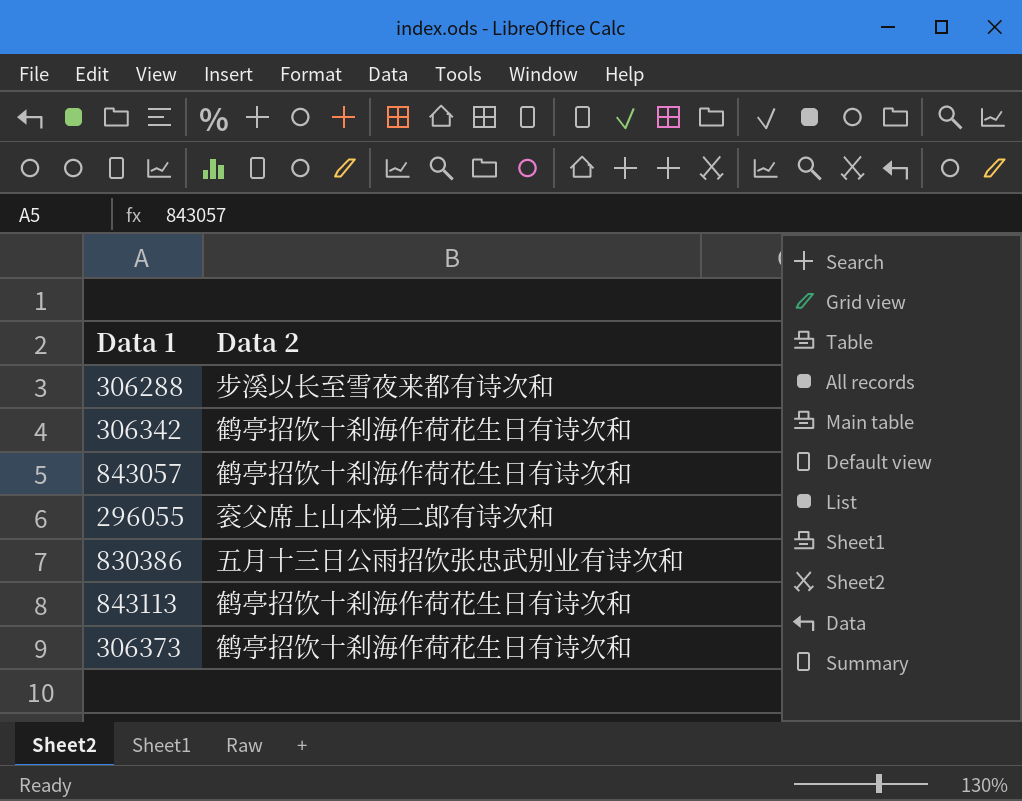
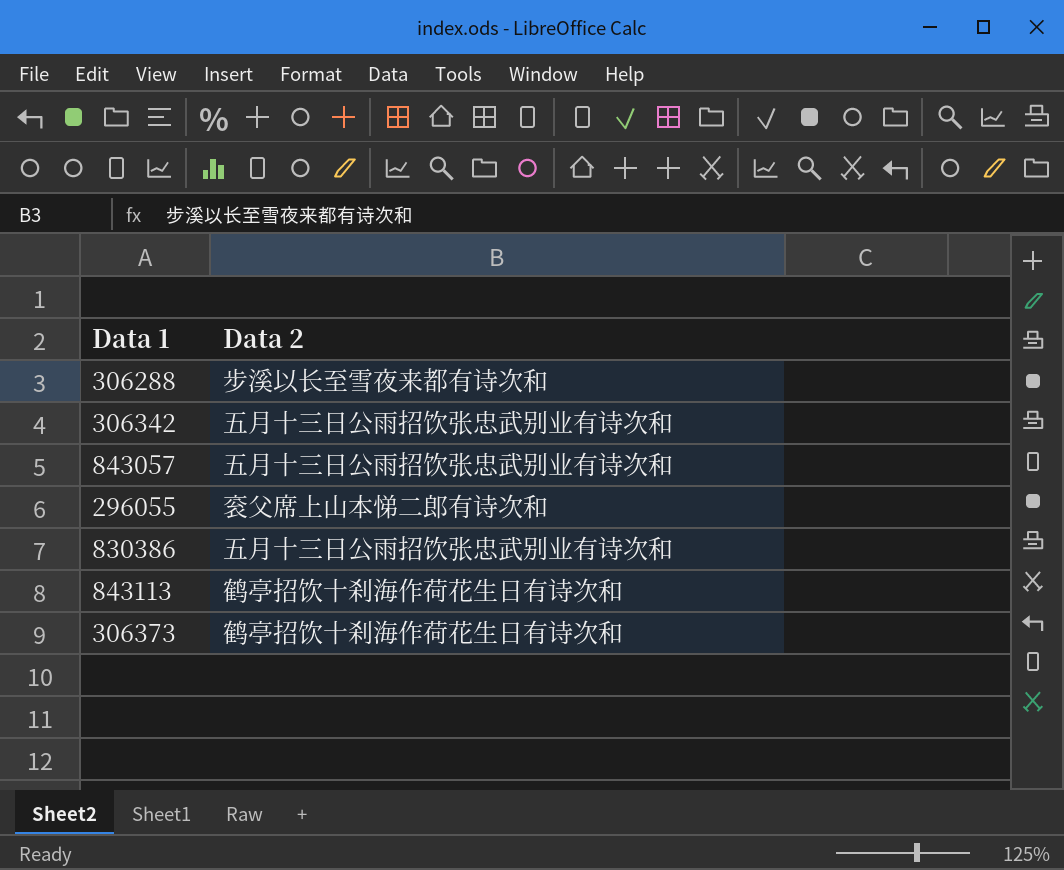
306342 | Data 2: 鹤亭招饮十刹海作荷花生日有诗次和 -> 五月十三日公雨招饮张忠武别业有诗次和
843057 | Data 2: 鹤亭招饮十刹海作荷花生日有诗次和 -> 五月十三日公雨招饮张忠武别业有诗次和

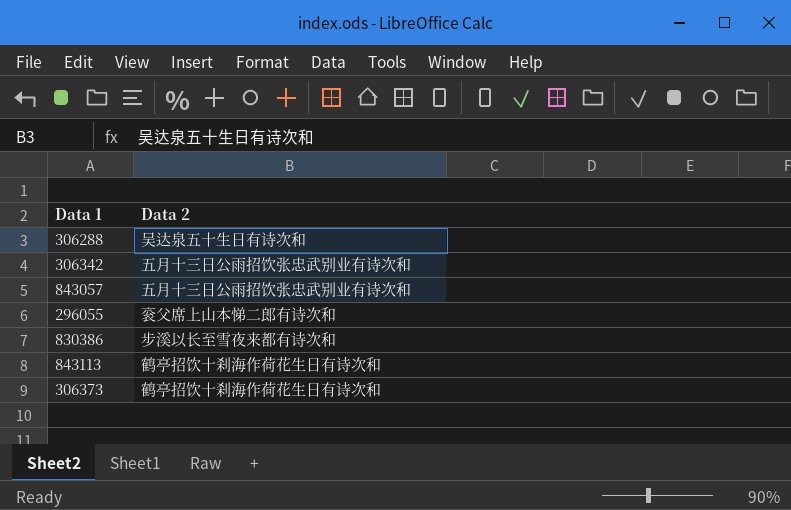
306288 | Data 2: 步溪以长至雪夜来都有诗次和 -> 吴达泉五十生日有诗次和
830386 | Data 2: 五月十三日公雨招饮张忠武别业有诗次和 -> 步溪以长至雪夜来都有诗次和

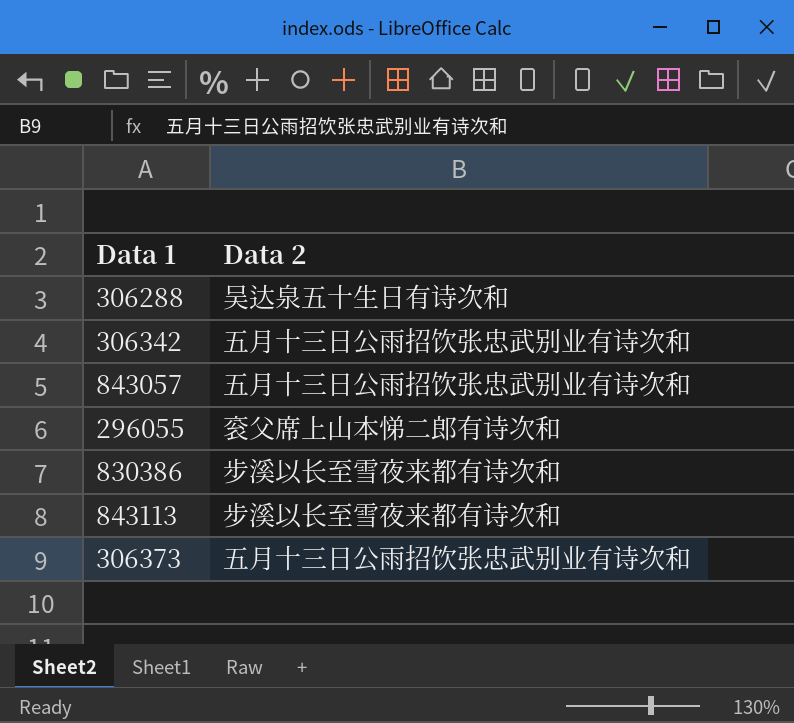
843113 | Data 2: 鹤亭招饮十刹海作荷花生日有诗次和 -> 步溪以长至雪夜来都有诗次和
306373 | Data 2: 鹤亭招饮十刹海作荷花生日有诗次和 -> 五月十三日公雨招饮张忠武别业有诗次和

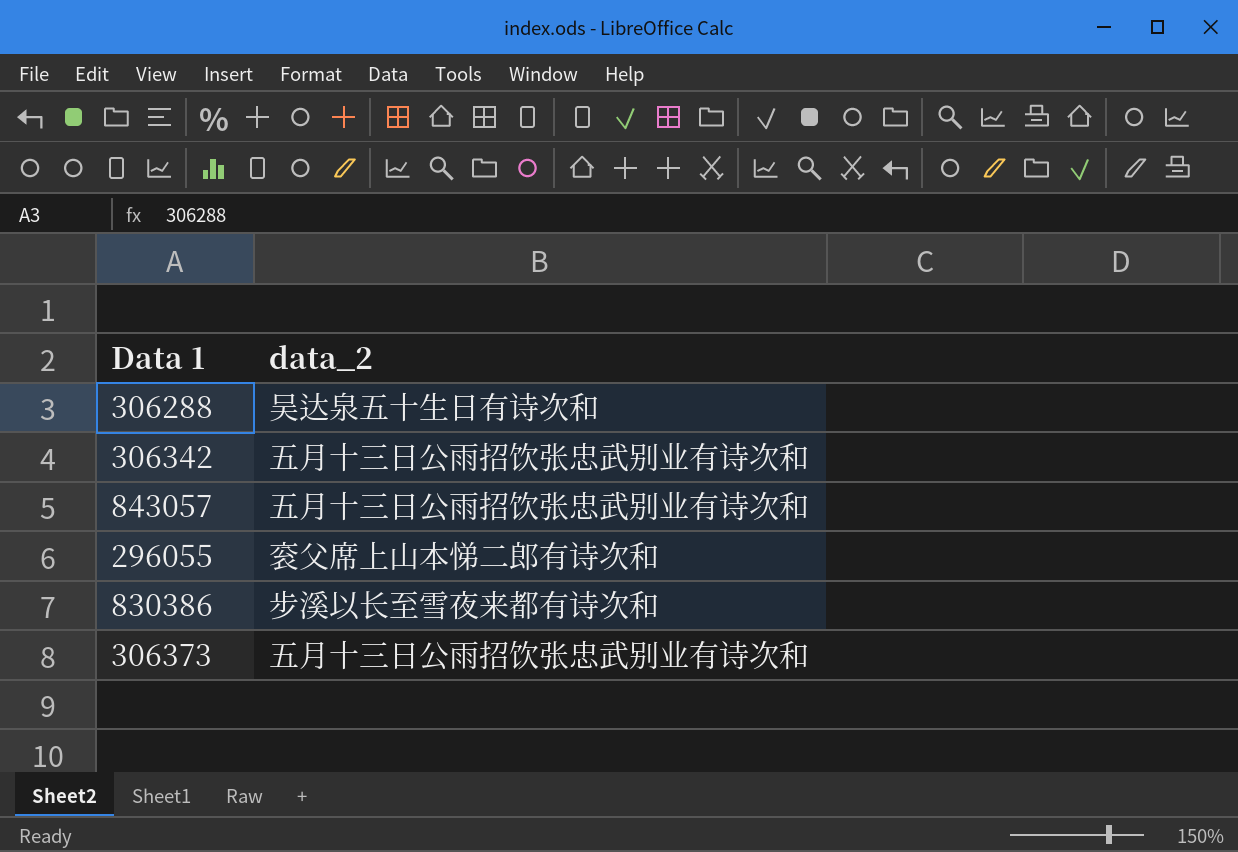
column name: Data 2 -> data_2
row 843113: 步溪以长至雪夜来都有诗次和 -> none

